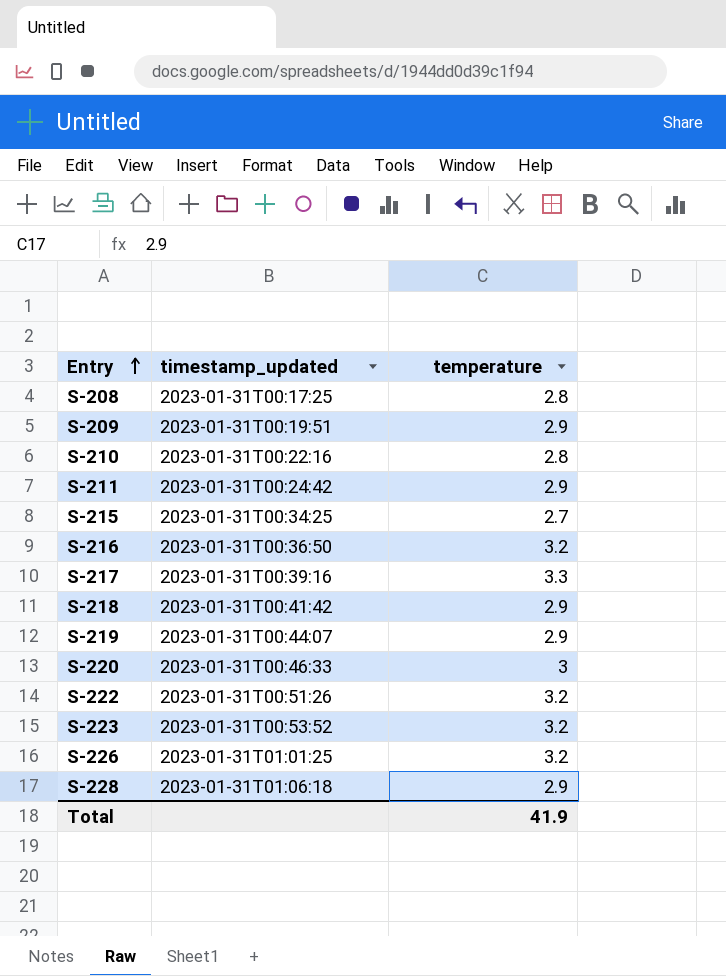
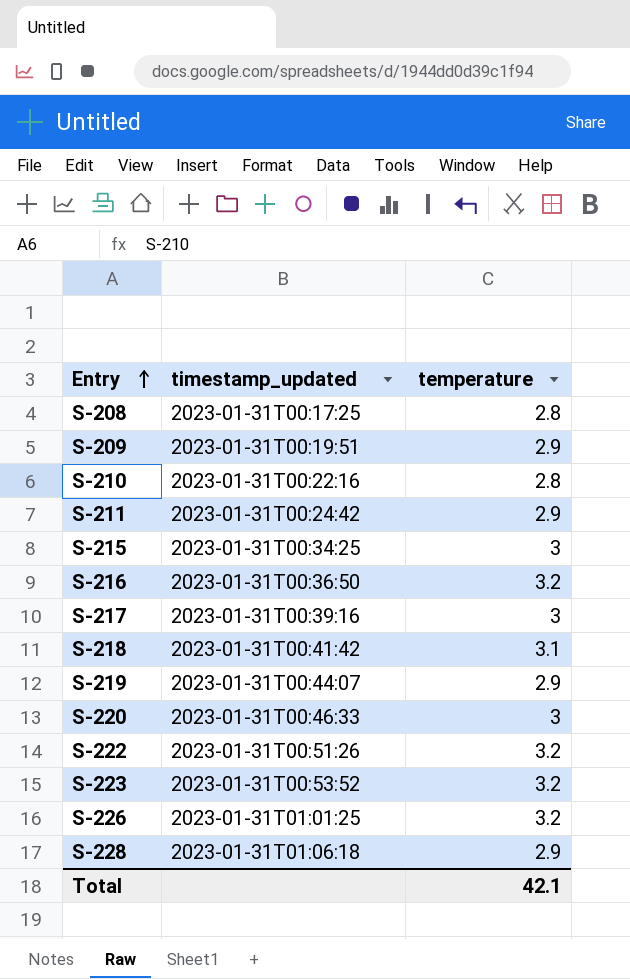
S-215 | temperature: 2.7 -> 3
S-217 | temperature: 3.3 -> 3
S-218 | temperature: 2.9 -> 3.1
Total | temperature: 41.9 -> 42.1

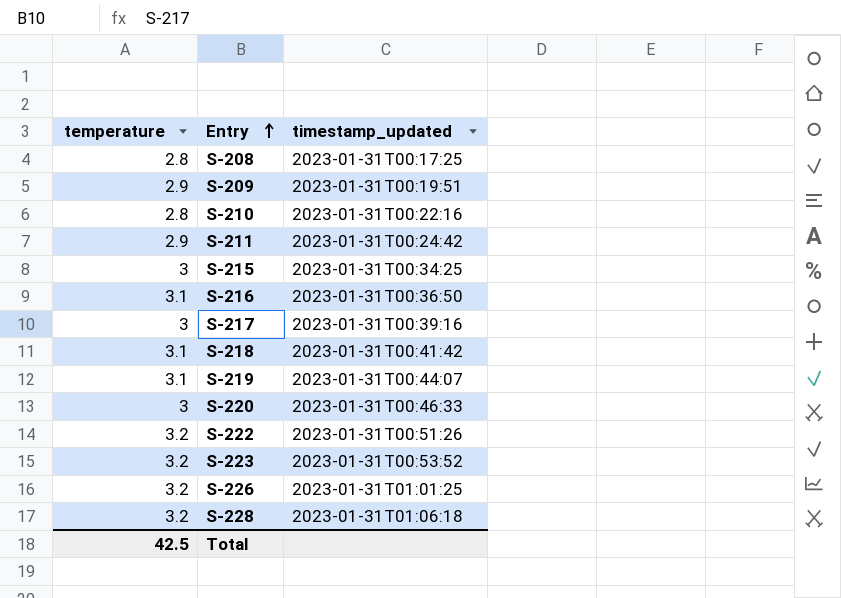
column temperature | position: 3 -> 1
S-216 | temperature: 3.2 -> 3.1
S-219 | temperature: 2.9 -> 3.1
S-228 | temperature: 2.9 -> 3.2
Total | temperature: 42.1 -> 42.5

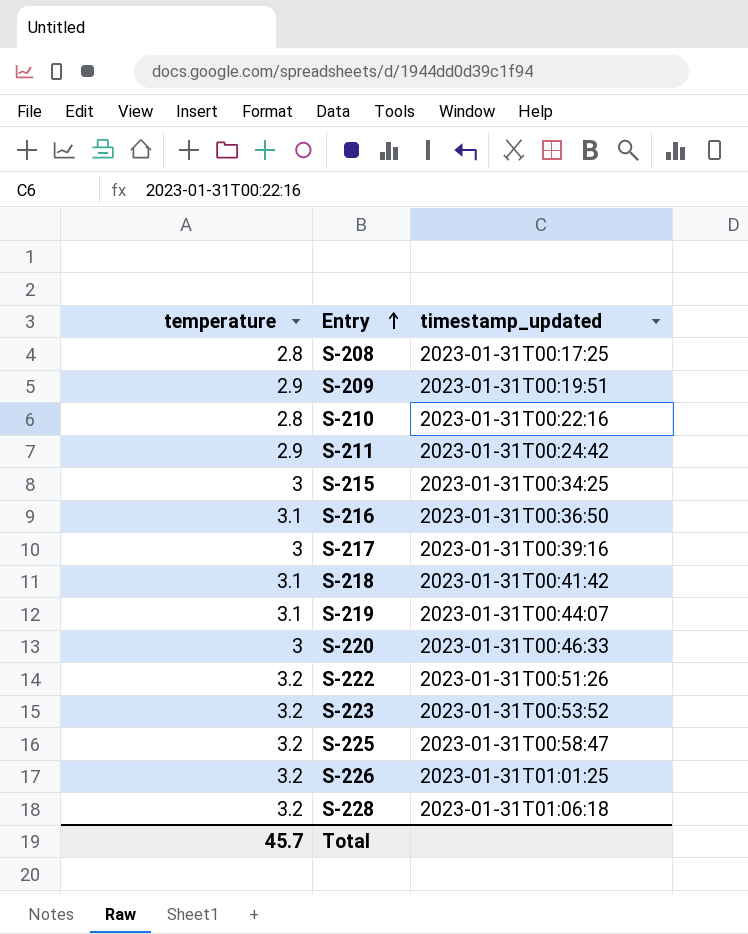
row S-225: none -> 3.2 | 2023-01-31T00:58:47
Total | temperature: 42.5 -> 45.7

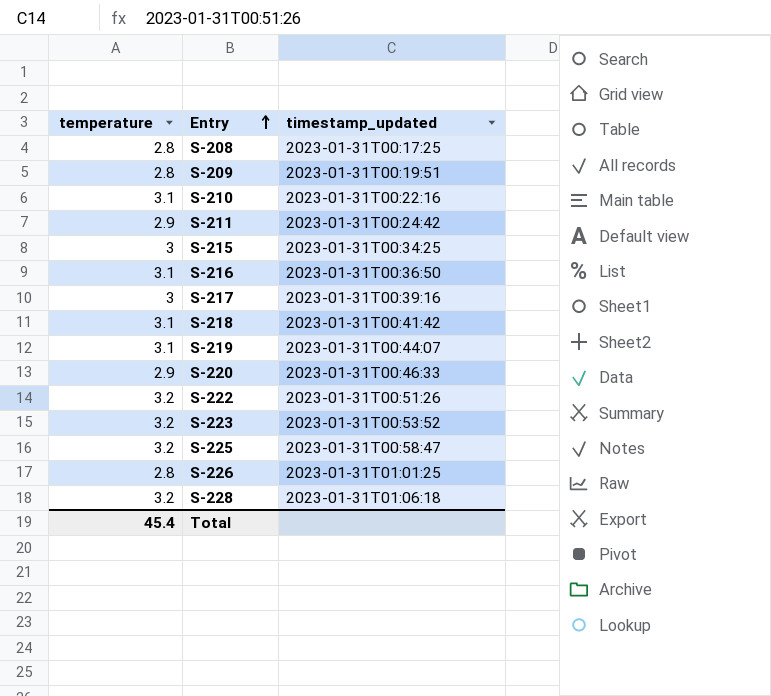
S-209 | temperature: 2.9 -> 2.8
S-210 | temperature: 2.8 -> 3.1
S-220 | temperature: 3 -> 2.9
S-226 | temperature: 3.2 -> 2.8
Total | temperature: 45.7 -> 45.4

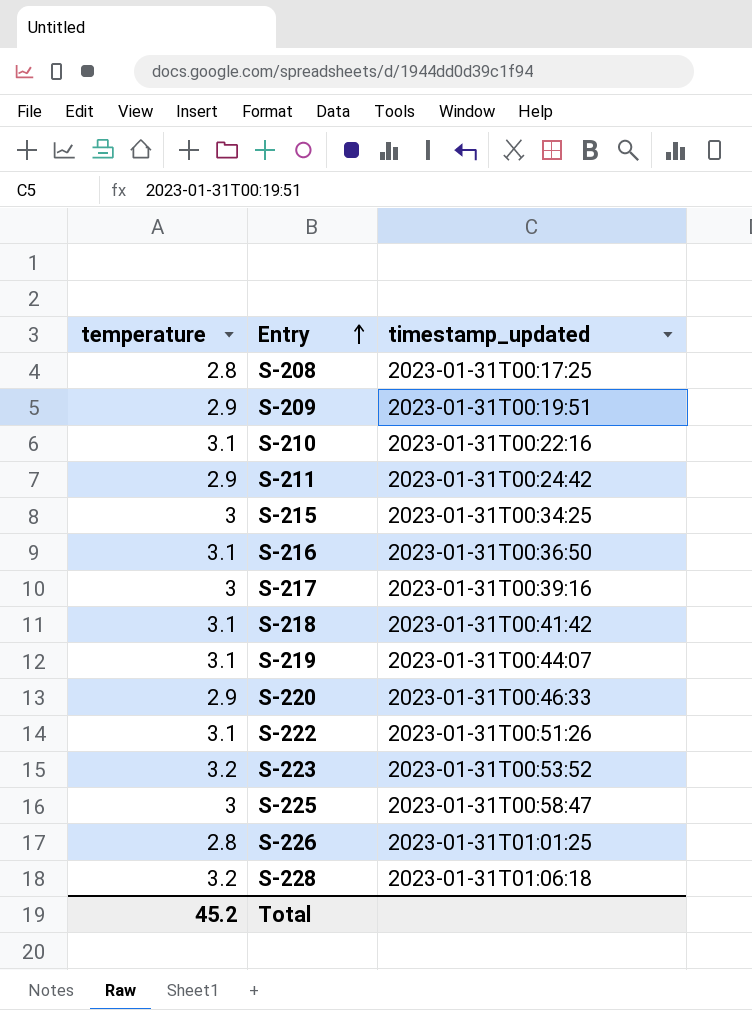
S-209 | temperature: 2.8 -> 2.9
S-222 | temperature: 3.2 -> 3.1
S-225 | temperature: 3.2 -> 3
Total | temperature: 45.4 -> 45.2

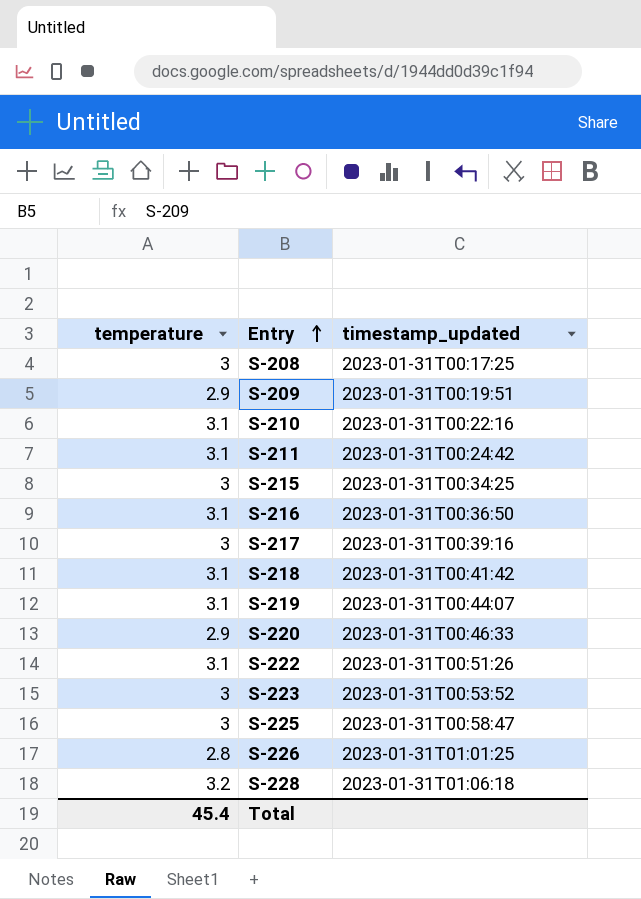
S-208 | temperature: 2.8 -> 3
S-211 | temperature: 2.9 -> 3.1
S-223 | temperature: 3.2 -> 3
Total | temperature: 45.2 -> 45.4

